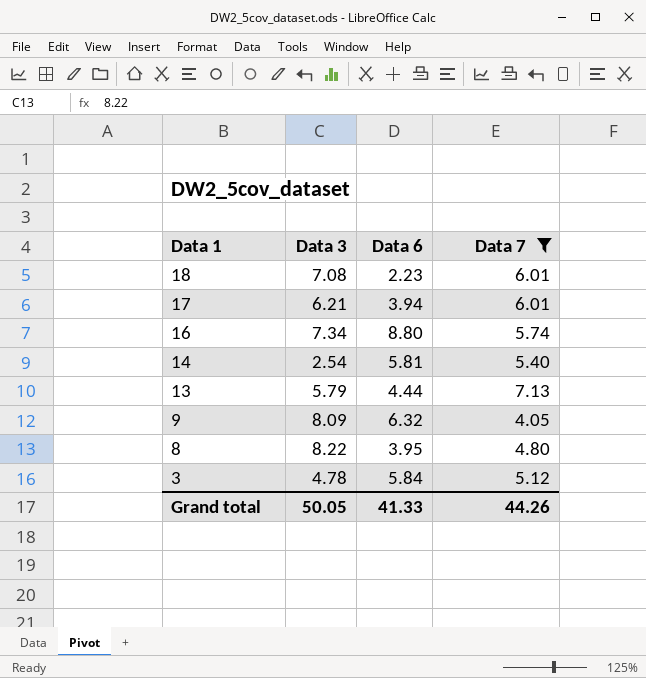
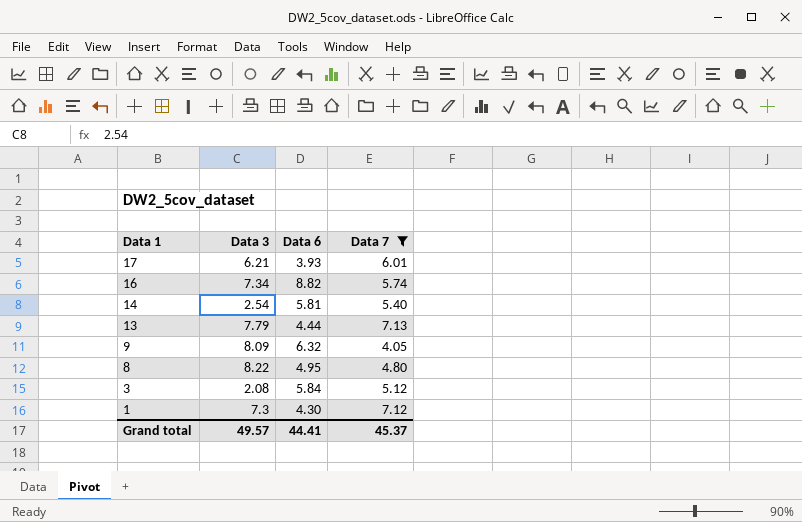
row 18: 7.08 | 2.23 | 6.01 -> none
17 | Data 6: 3.94 -> 3.93
16 | Data 6: 8.80 -> 8.82
13 | Data 3: 5.79 -> 7.79
8 | Data 6: 3.95 -> 4.95
3 | Data 3: 4.78 -> 2.08
row 1: none -> 7.3 | 4.30 | 7.12
Grand total | Data 3: 50.05 -> 49.57
Grand total | Data 6: 41.33 -> 44.41
Grand total | Data 7: 44.26 -> 45.37

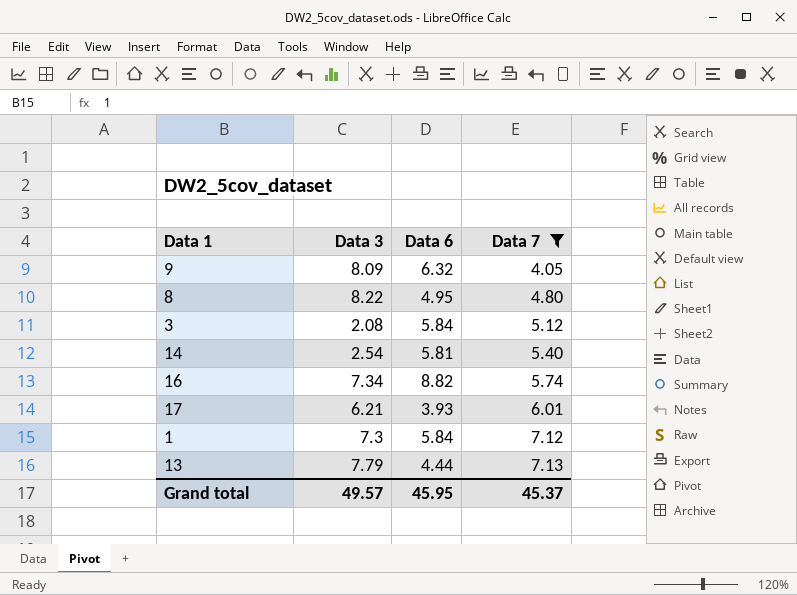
row order: Data 1 descending -> Data 7 ascending
1 | Data 6: 4.30 -> 5.84
Grand total | Data 6: 44.41 -> 45.95

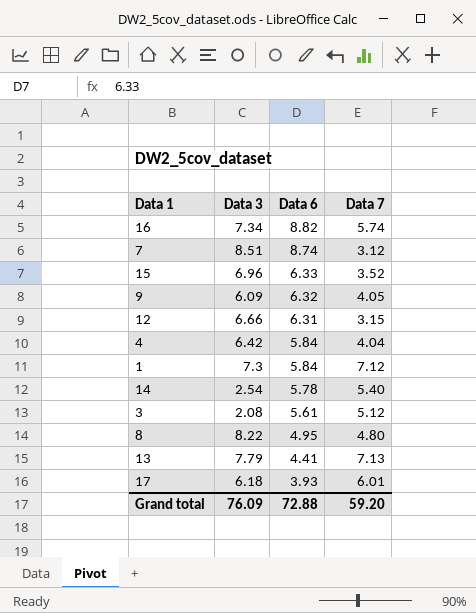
filter: Data 7 >= 4.05 -> none
row order: Data 7 ascending -> Data 6 descending
9 | Data 3: 8.09 -> 6.09
14 | Data 6: 5.81 -> 5.78
3 | Data 6: 5.84 -> 5.61
13 | Data 6: 4.44 -> 4.41
17 | Data 3: 6.21 -> 6.18
Grand total | Data 3: 49.57 -> 76.09
Grand total | Data 6: 45.95 -> 72.88
Grand total | Data 7: 45.37 -> 59.20

